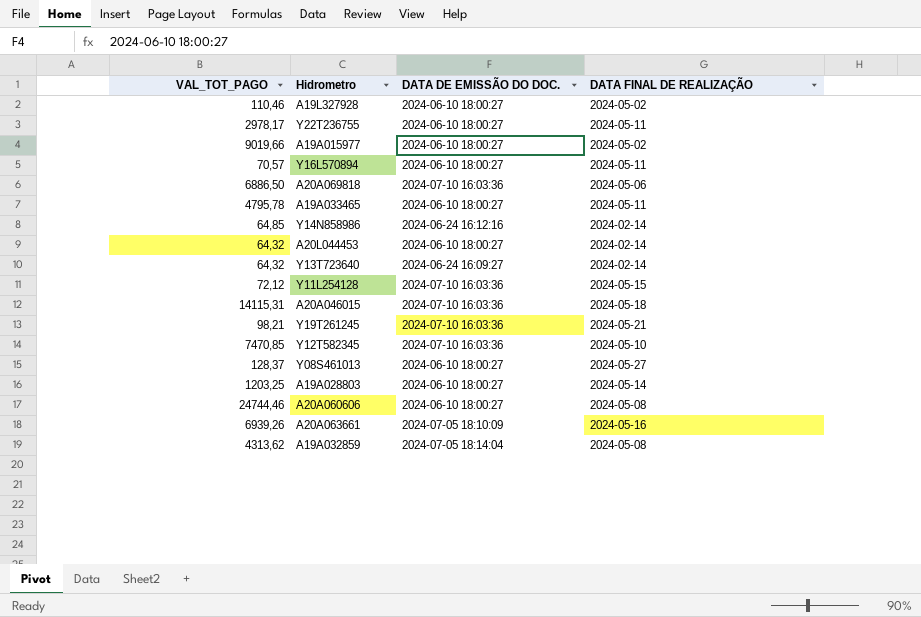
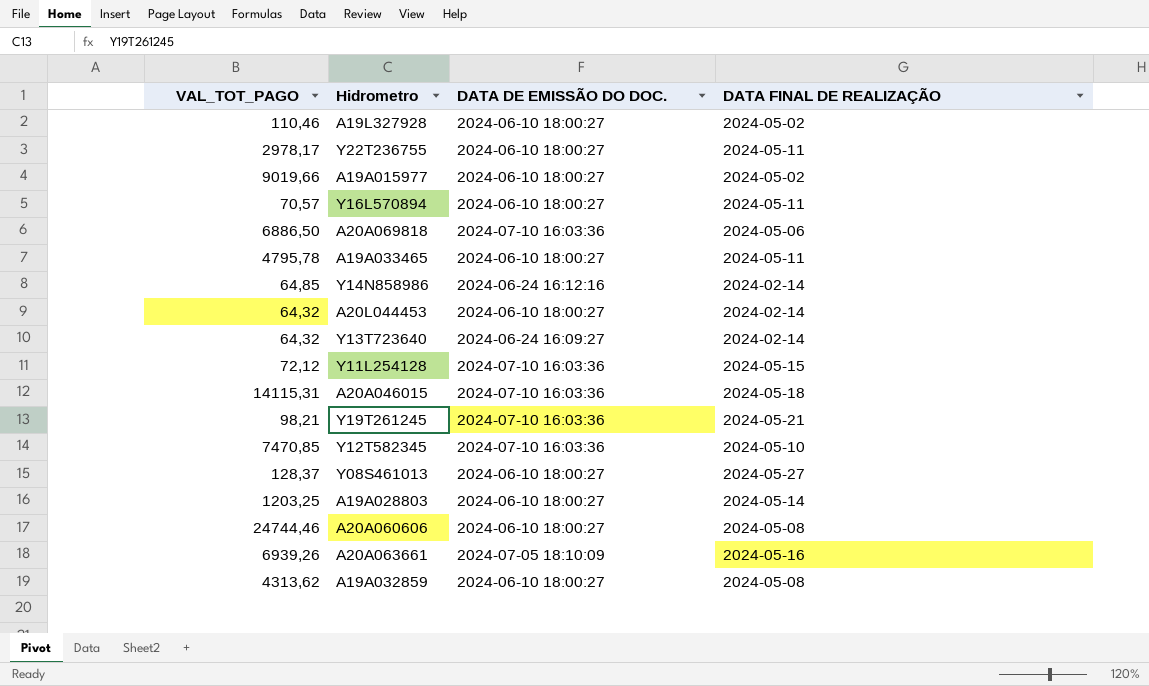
A19A032859 | DATA DE EMISSÃO DO DOC.: 2024-07-05 18:14:04 -> 2024-06-10 18:00:27

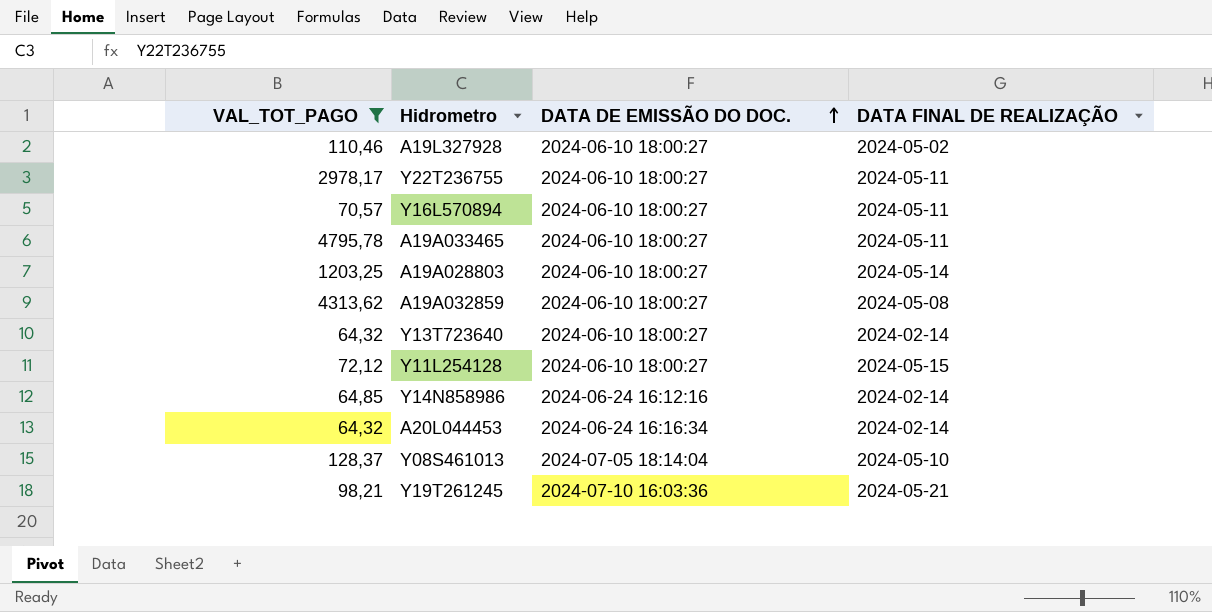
filter: none -> VAL_TOT_PAGO <= 4795,78
row order: none -> DATA DE EMISSÃO DO DOC. ascending
Y13T723640 | DATA DE EMISSÃO DO DOC.: 2024-06-24 16:09:27 -> 2024-06-10 18:00:27
Y11L254128 | DATA DE EMISSÃO DO DOC.: 2024-07-10 16:03:36 -> 2024-06-10 18:00:27
A20L044453 | DATA DE EMISSÃO DO DOC.: 2024-06-10 18:00:27 -> 2024-06-24 16:16:34
Y08S461013 | DATA DE EMISSÃO DO DOC.: 2024-06-10 18:00:27 -> 2024-07-05 18:14:04
Y08S461013 | DATA FINAL DE REALIZAÇÃO: 2024-05-27 -> 2024-05-10

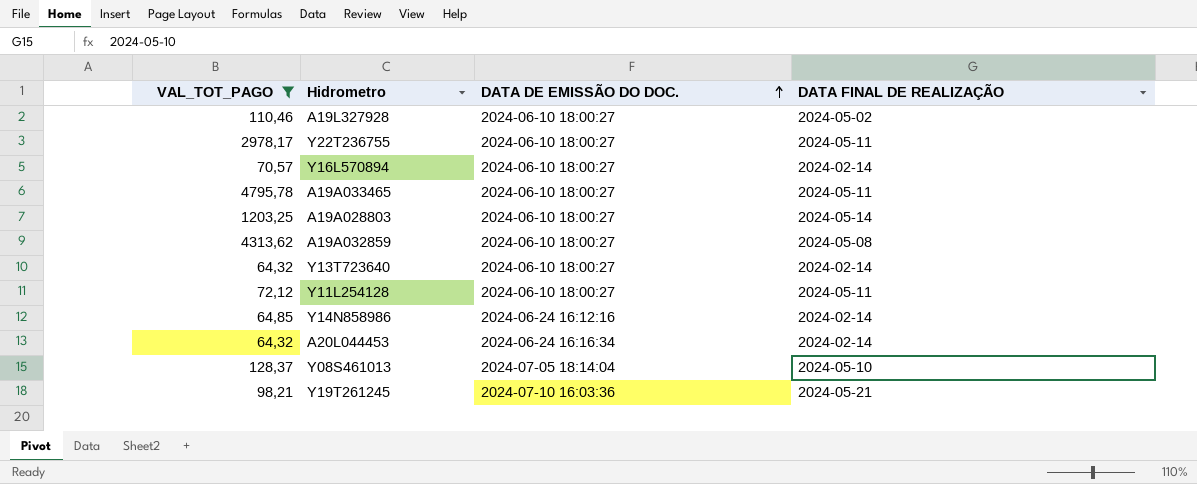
Y16L570894 | DATA FINAL DE REALIZAÇÃO: 2024-05-11 -> 2024-02-14
Y11L254128 | DATA FINAL DE REALIZAÇÃO: 2024-05-15 -> 2024-05-11

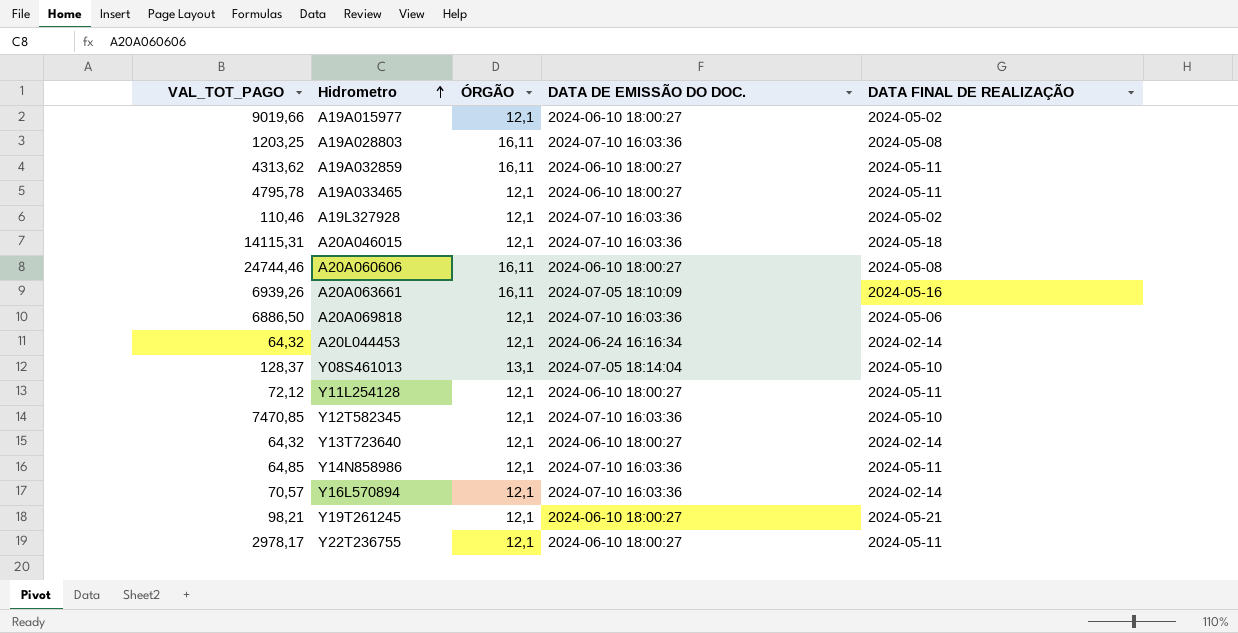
filter: VAL_TOT_PAGO <= 4795,78 -> none
row order: DATA DE EMISSÃO DO DOC. ascending -> Hidrometro ascending
column ÓRGÃO | position: none -> 3
A19A028803 | DATA DE EMISSÃO DO DOC.: 2024-06-10 18:00:27 -> 2024-07-10 16:03:36
A19A028803 | DATA FINAL DE REALIZAÇÃO: 2024-05-14 -> 2024-05-08
A19A032859 | DATA FINAL DE REALIZAÇÃO: 2024-05-08 -> 2024-05-11
A19L327928 | DATA DE EMISSÃO DO DOC.: 2024-06-10 18:00:27 -> 2024-07-10 16:03:36
Y14N858986 | DATA DE EMISSÃO DO DOC.: 2024-06-24 16:12:16 -> 2024-07-10 16:03:36
Y14N858986 | DATA FINAL DE REALIZAÇÃO: 2024-02-14 -> 2024-05-11
Y16L570894 | DATA DE EMISSÃO DO DOC.: 2024-06-10 18:00:27 -> 2024-07-10 16:03:36
Y19T261245 | DATA DE EMISSÃO DO DOC.: 2024-07-10 16:03:36 -> 2024-06-10 18:00:27

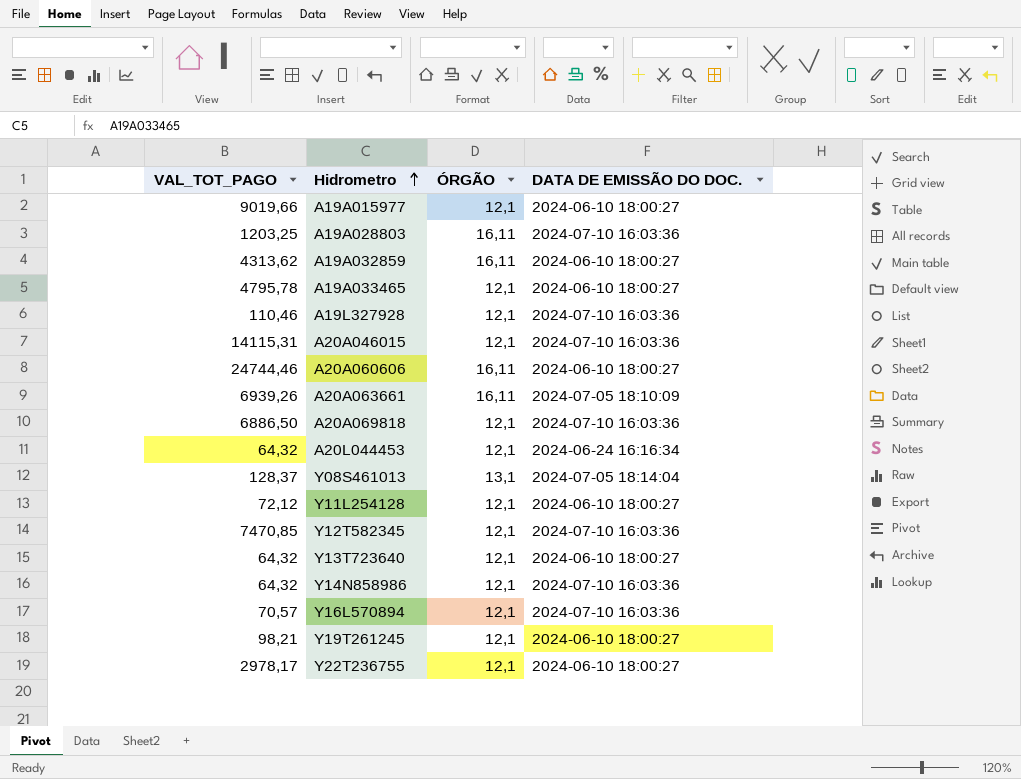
column DATA FINAL DE REALIZAÇÃO | position: 5 -> none
Y14N858986 | VAL_TOT_PAGO: 64,85 -> 64,32

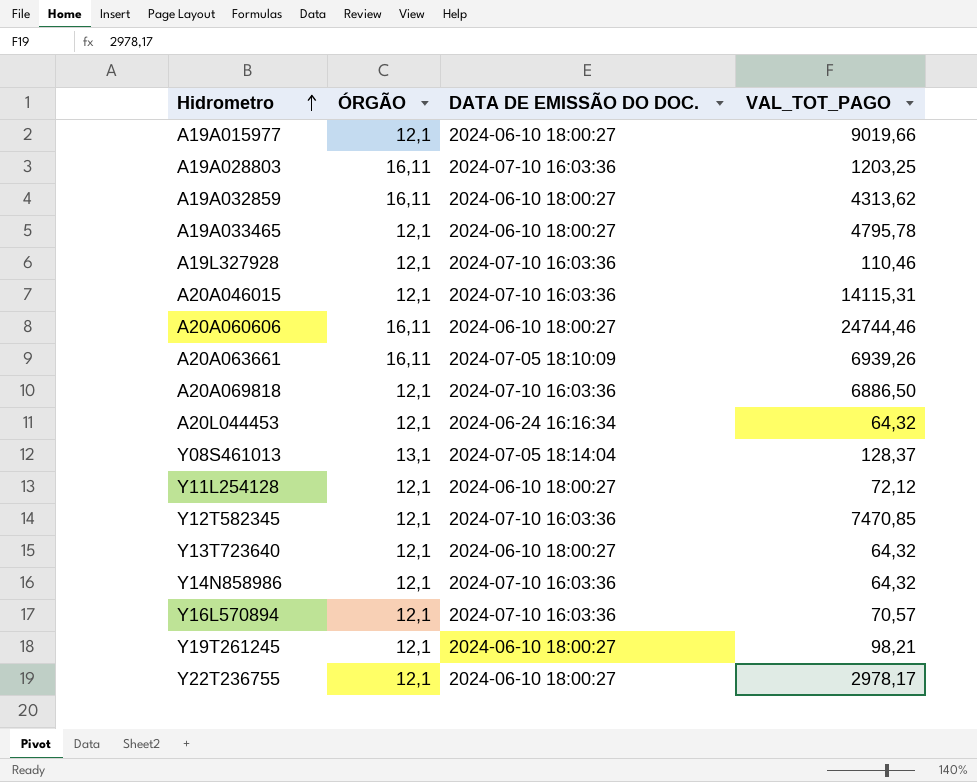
column VAL_TOT_PAGO | position: 1 -> 4

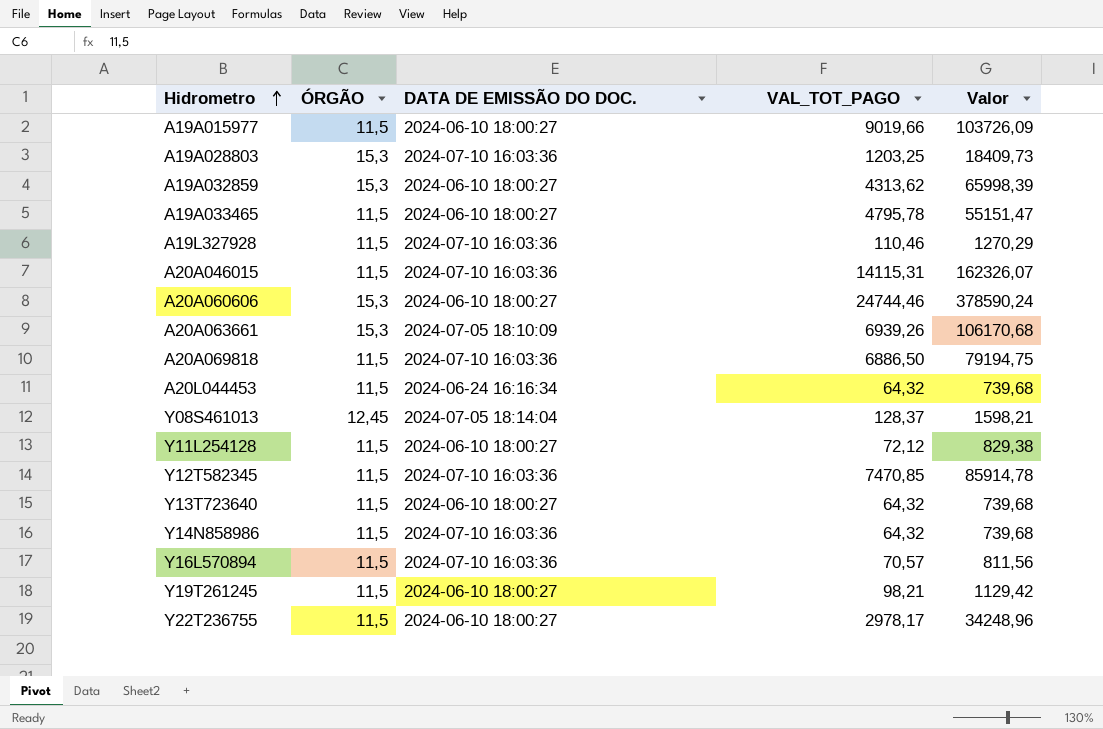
column Valor | formula: none -> [ÓRGÃO] * [VAL_TOT_PAGO]
A19A015977 | ÓRGÃO: 12,1 -> 11,5
A19A028803 | ÓRGÃO: 16,11 -> 15,3
A19A032859 | ÓRGÃO: 16,11 -> 15,3
A19A033465 | ÓRGÃO: 12,1 -> 11,5
A19L327928 | ÓRGÃO: 12,1 -> 11,5
A20A046015 | ÓRGÃO: 12,1 -> 11,5
A20A060606 | ÓRGÃO: 16,11 -> 15,3
A20A063661 | ÓRGÃO: 16,11 -> 15,3
A20A069818 | ÓRGÃO: 12,1 -> 11,5
A20L044453 | ÓRGÃO: 12,1 -> 11,5
Y08S461013 | ÓRGÃO: 13,1 -> 12,45
Y11L254128 | ÓRGÃO: 12,1 -> 11,5
Y12T582345 | ÓRGÃO: 12,1 -> 11,5
Y13T723640 | ÓRGÃO: 12,1 -> 11,5
Y14N858986 | ÓRGÃO: 12,1 -> 11,5
Y16L570894 | ÓRGÃO: 12,1 -> 11,5
Y19T261245 | ÓRGÃO: 12,1 -> 11,5
Y22T236755 | ÓRGÃO: 12,1 -> 11,5

